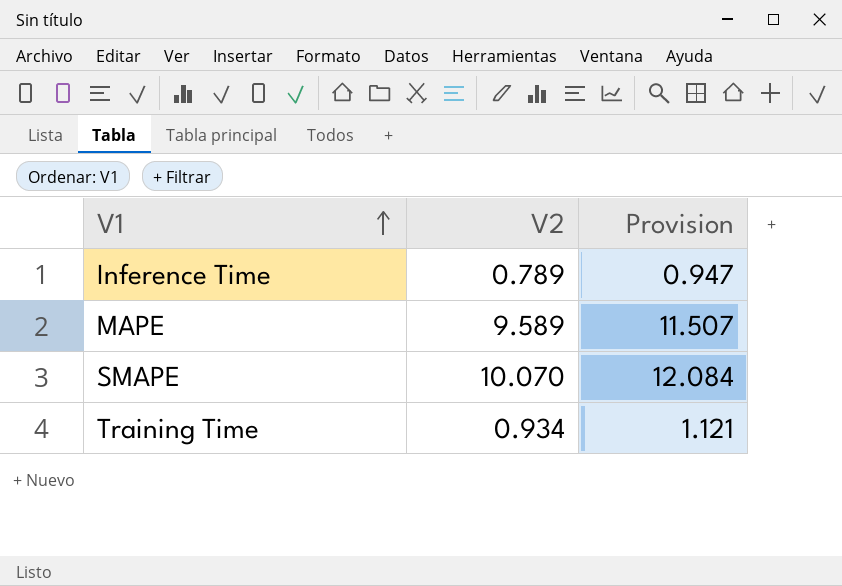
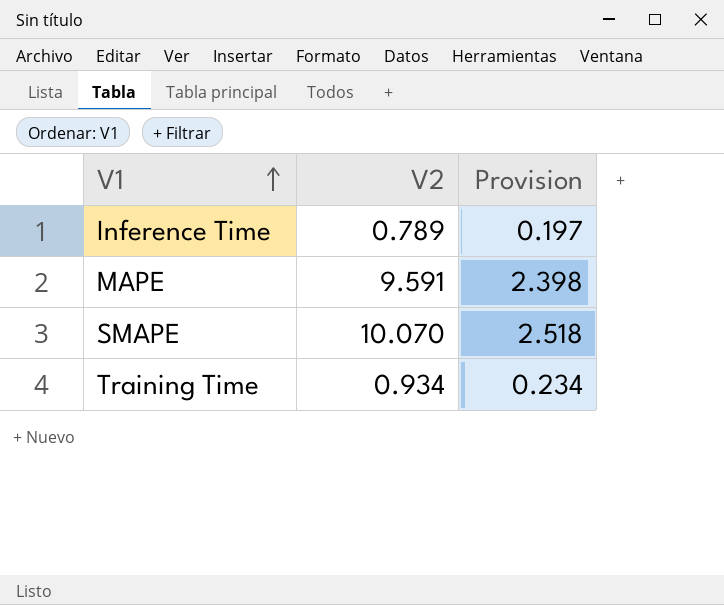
column Provision | formula: [V2] * 1.2 -> [V2] * 0.25
MAPE | V2: 9.589 -> 9.591

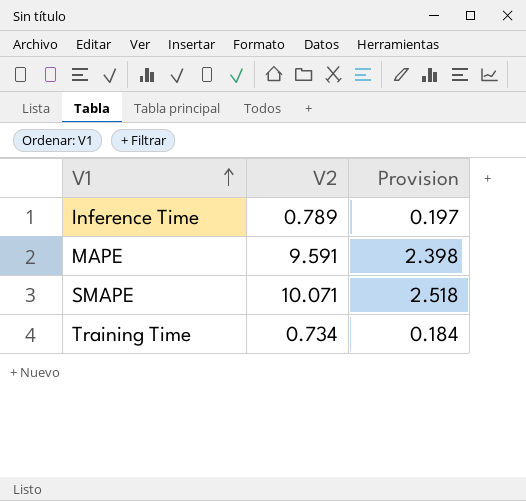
SMAPE | V2: 10.070 -> 10.071
Training Time | V2: 0.934 -> 0.734
Training Time | Provision: 0.234 -> 0.184

